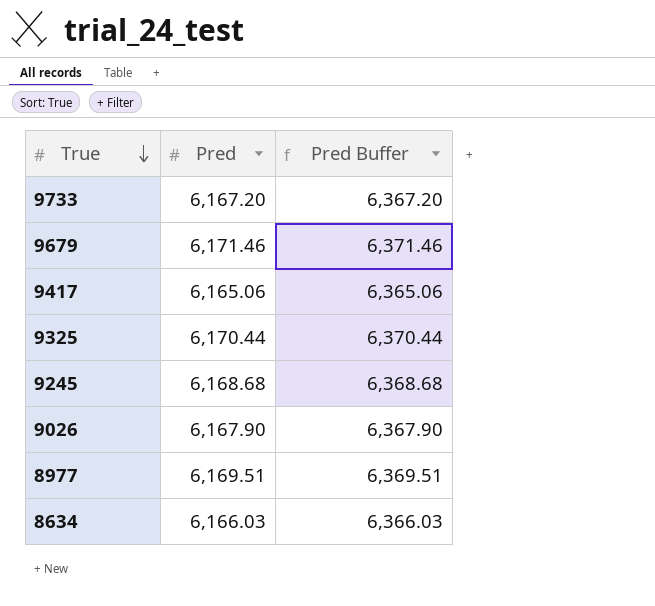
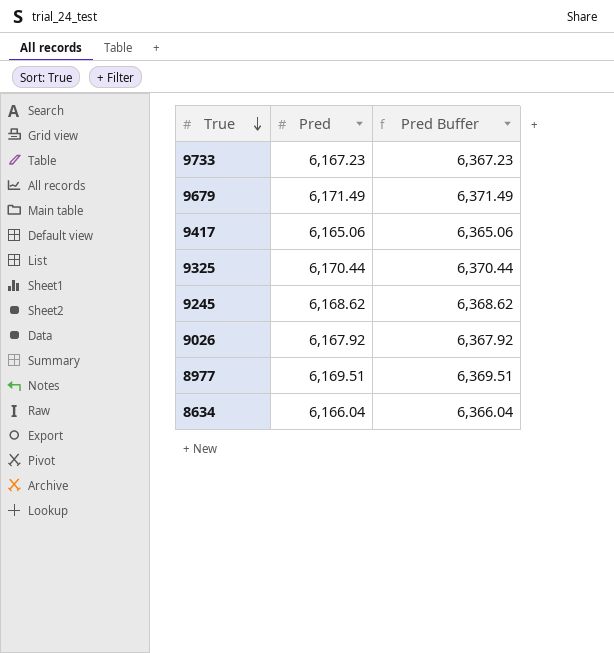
9733 | Pred: 6,167.20 -> 6,167.23
9733 | Pred Buffer: 6,367.20 -> 6,367.23
9679 | Pred: 6,171.46 -> 6,171.49
9679 | Pred Buffer: 6,371.46 -> 6,371.49
9245 | Pred: 6,168.68 -> 6,168.62
9245 | Pred Buffer: 6,368.68 -> 6,368.62
9026 | Pred: 6,167.90 -> 6,167.92
9026 | Pred Buffer: 6,367.90 -> 6,367.92
8634 | Pred: 6,166.03 -> 6,166.04
8634 | Pred Buffer: 6,366.03 -> 6,366.04

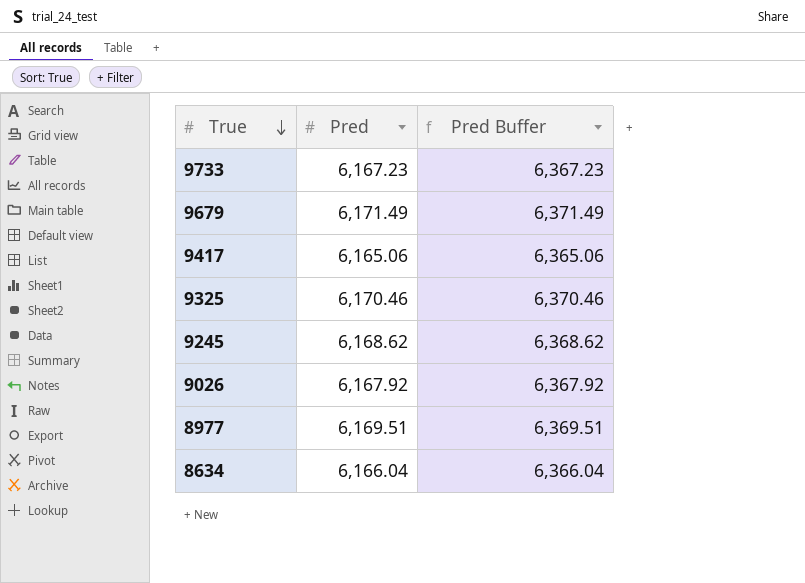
9325 | Pred: 6,170.44 -> 6,170.46
9325 | Pred Buffer: 6,370.44 -> 6,370.46

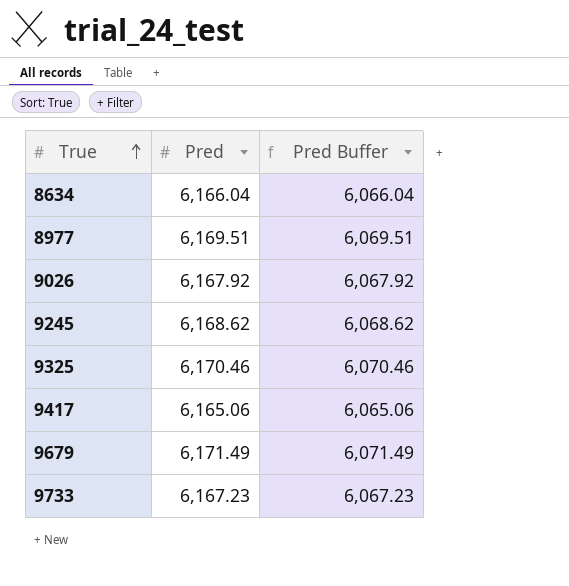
row order: True descending -> True ascending
column Pred Buffer | formula: [Pred] + 200 -> [Pred] - 100

